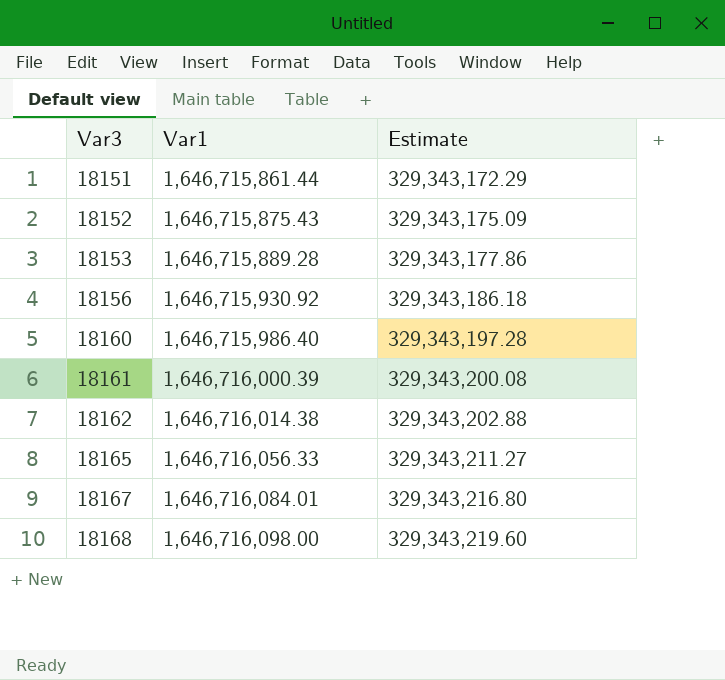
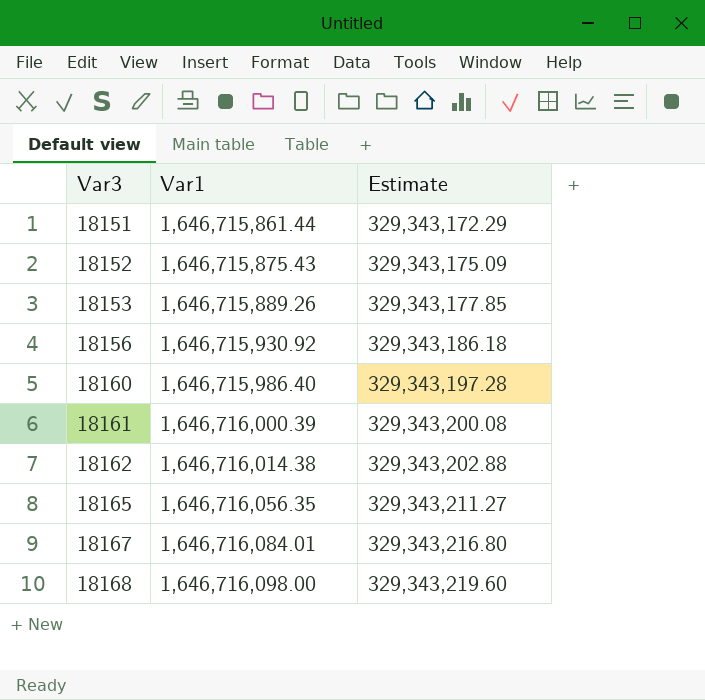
18153 | Var1: 1,646,715,889.28 -> 1,646,715,889.26
18153 | Estimate: 329,343,177.86 -> 329,343,177.85
18165 | Var1: 1,646,716,056.33 -> 1,646,716,056.35

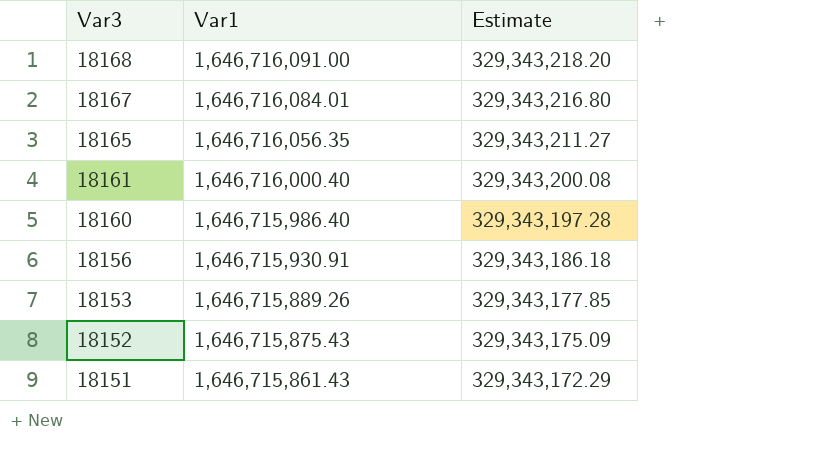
row order: Var3 ascending -> Var3 descending
row 18162: 1,646,716,014.38 | 329,343,202.88 -> none
18168 | Var1: 1,646,716,098.00 -> 1,646,716,091.00
18168 | Estimate: 329,343,219.60 -> 329,343,218.20
18161 | Var1: 1,646,716,000.39 -> 1,646,716,000.40
18156 | Var1: 1,646,715,930.92 -> 1,646,715,930.91
18151 | Var1: 1,646,715,861.44 -> 1,646,715,861.43

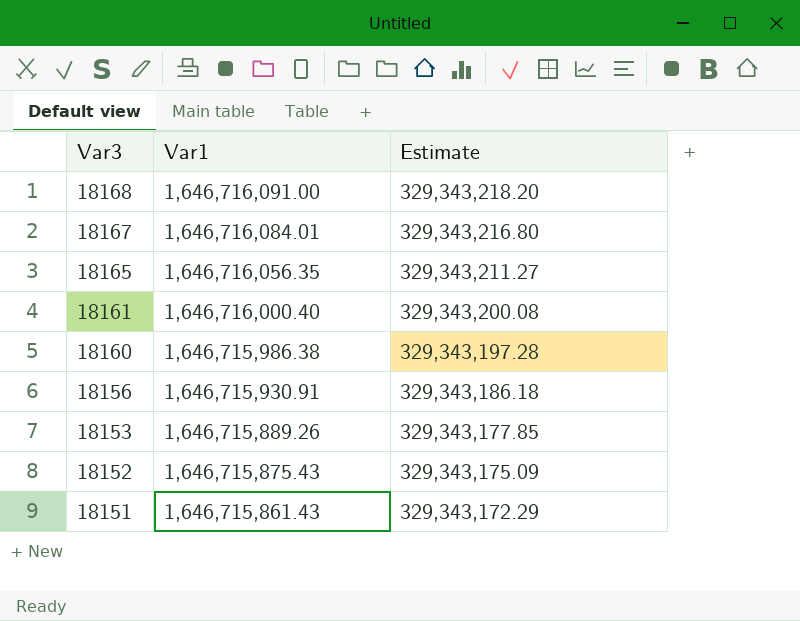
18160 | Var1: 1,646,715,986.40 -> 1,646,715,986.38

